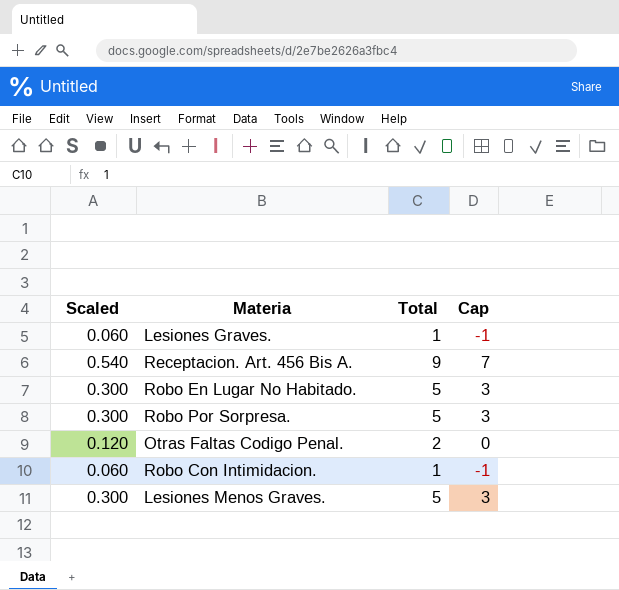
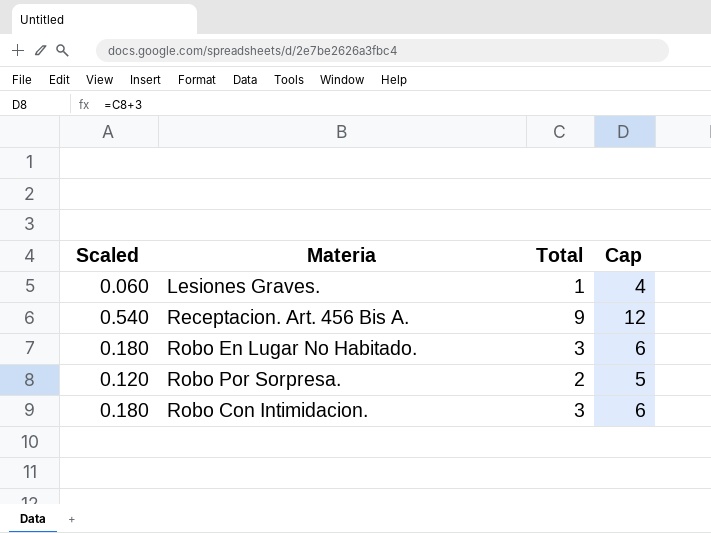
column Cap | formula: [Total] - 2 -> [Total] + 3
row Otras Faltas Codigo Penal.: 0.120 | 2 | 0 -> none
row Lesiones Menos Graves.: 0.300 | 5 | 3 -> none
Robo En Lugar No Habitado. | Scaled: 0.300 -> 0.180
Robo En Lugar No Habitado. | Total: 5 -> 3
Robo Por Sorpresa. | Scaled: 0.300 -> 0.120
Robo Por Sorpresa. | Total: 5 -> 2
Robo Con Intimidacion. | Scaled: 0.060 -> 0.180
Robo Con Intimidacion. | Total: 1 -> 3

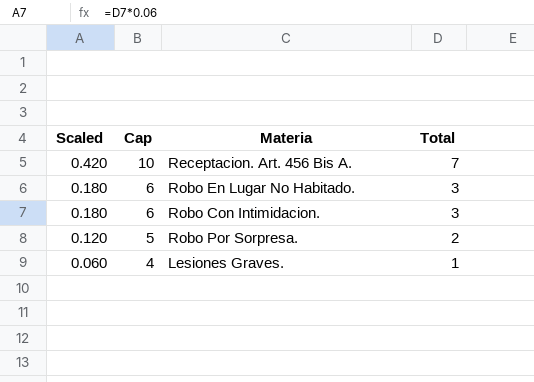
row order: none -> Scaled descending
column Cap | position: 4 -> 2
Receptacion. Art. 456 Bis A. | Scaled: 0.540 -> 0.420
Receptacion. Art. 456 Bis A. | Cap: 12 -> 10
Receptacion. Art. 456 Bis A. | Total: 9 -> 7

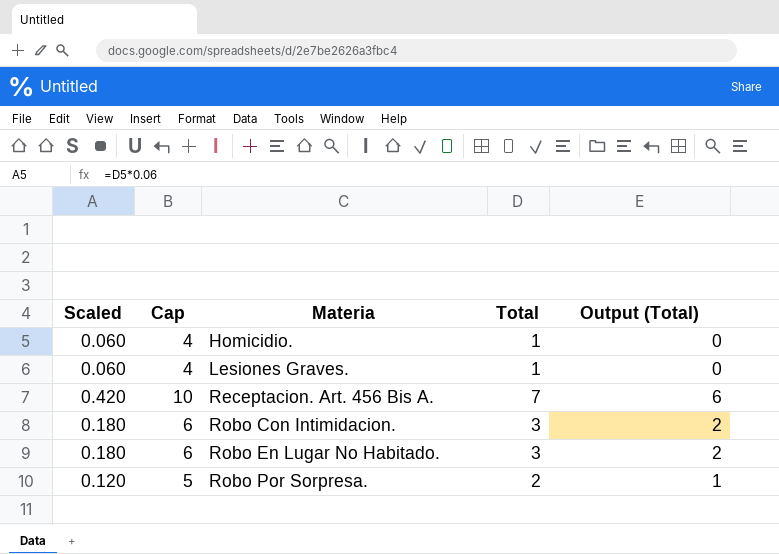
row order: Scaled descending -> Materia ascending
column Output (Total) | formula: none -> [Total] - 1
row Homicidio.: none -> 0.060 | 4 | 1 | 0

